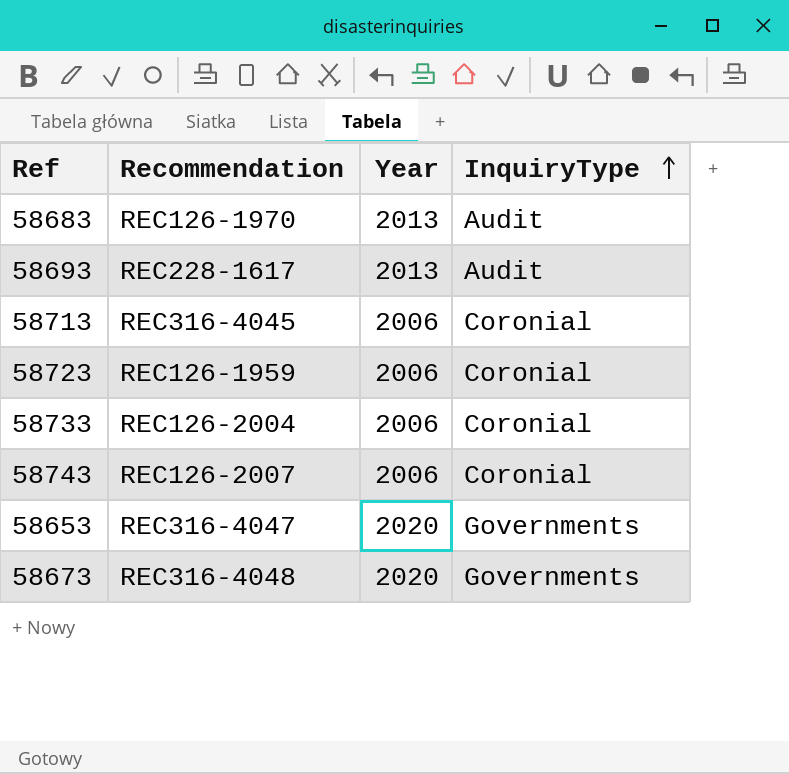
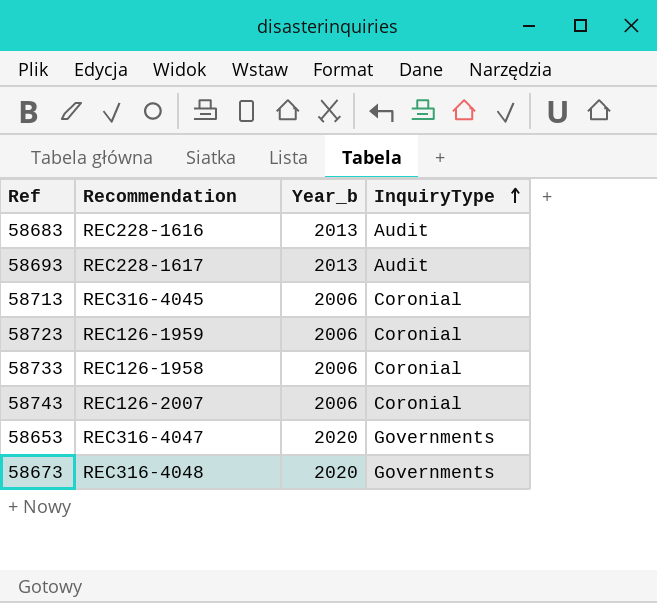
column name: Year -> Year_b
58683 | Recommendation: REC126-1970 -> REC228-1616
58733 | Recommendation: REC126-2004 -> REC126-1958

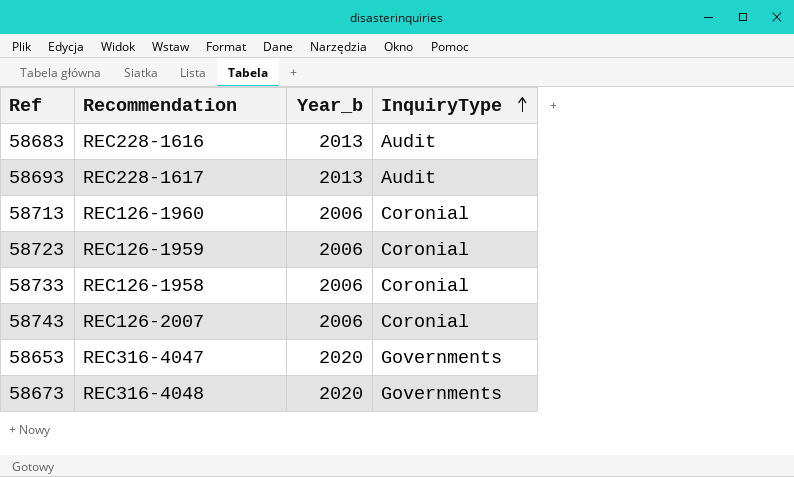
58713 | Recommendation: REC316-4045 -> REC126-1960

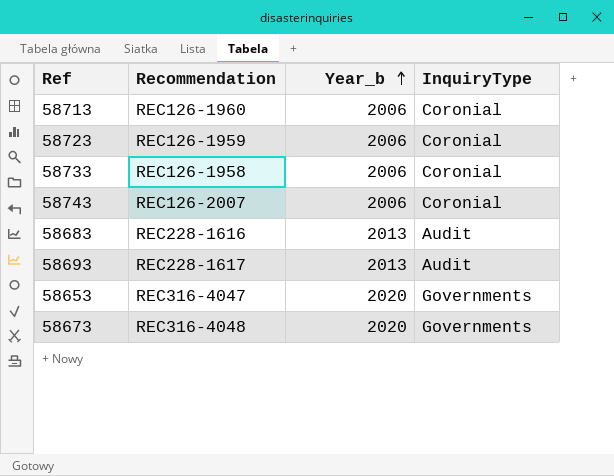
row order: InquiryType ascending -> Year_b ascending

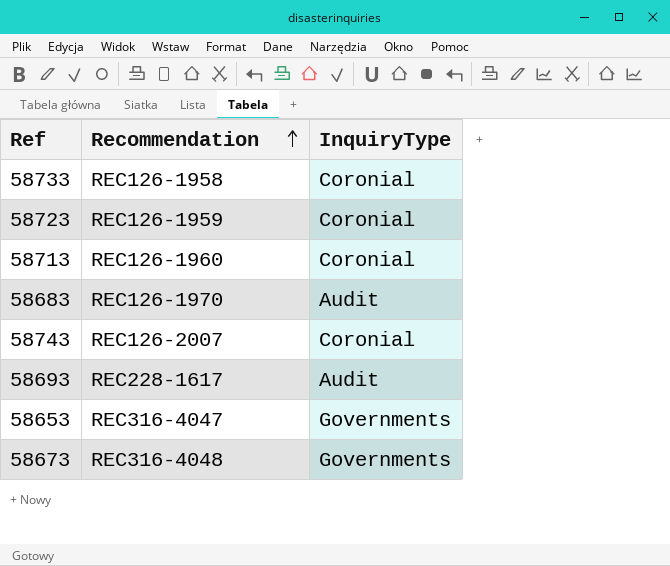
row order: Year_b ascending -> Recommendation ascending
column Year_b | position: 3 -> none
58683 | Recommendation: REC228-1616 -> REC126-1970

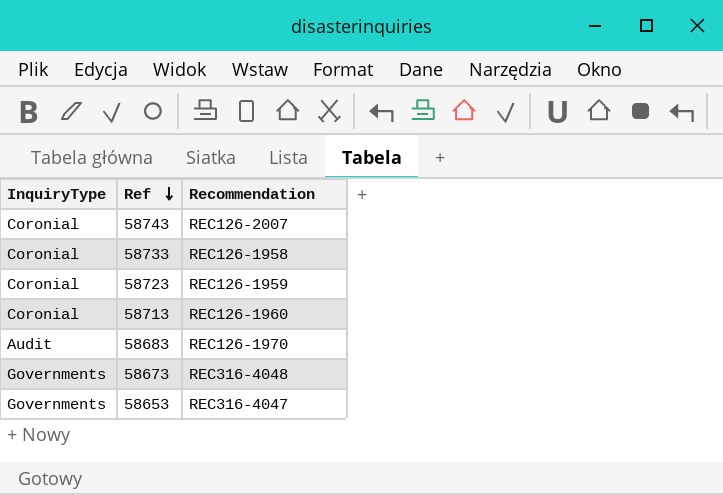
row order: Recommendation ascending -> Ref descending
column InquiryType | position: 3 -> 1
row 58693: REC228-1617 | Audit -> none

